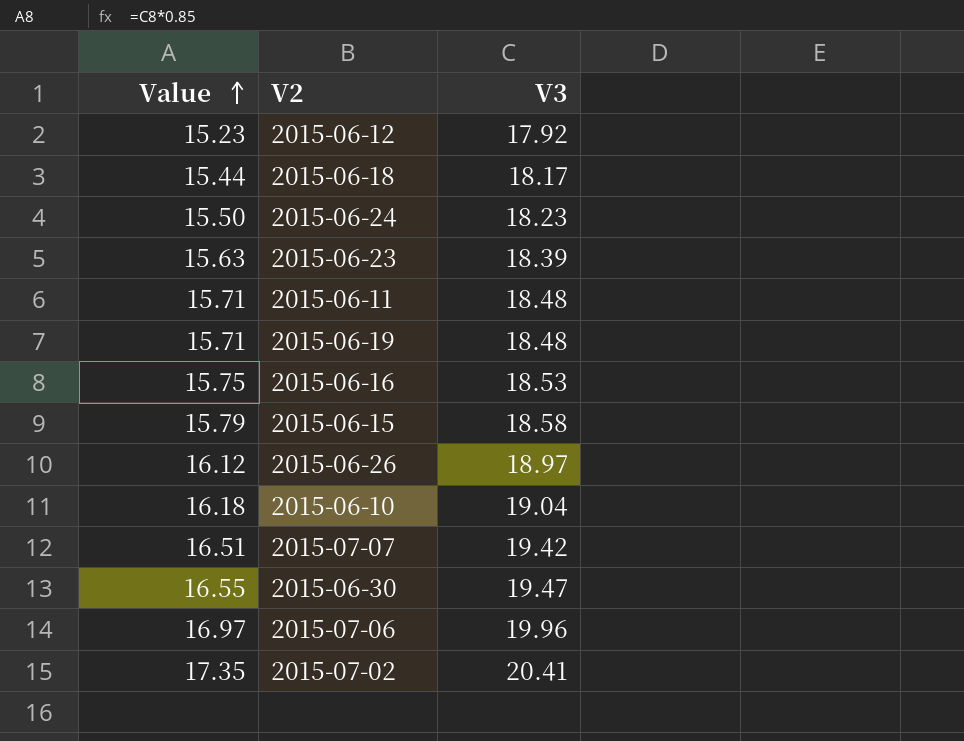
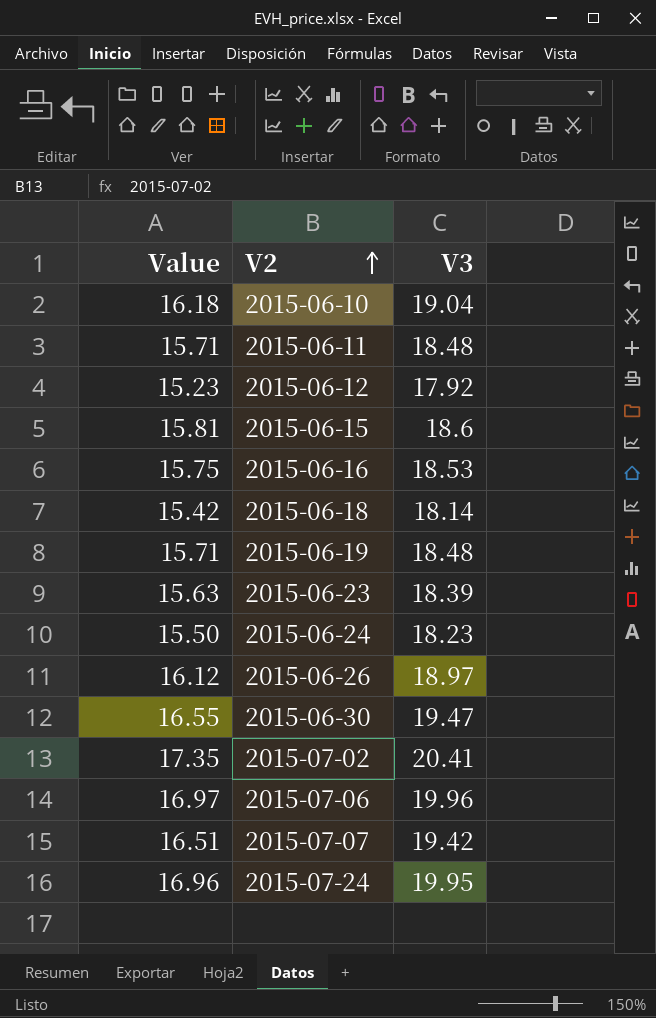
row order: Value ascending -> V2 ascending
2015-06-15 | Value: 15.79 -> 15.81
2015-06-15 | V3: 18.58 -> 18.6
2015-06-18 | Value: 15.44 -> 15.42
2015-06-18 | V3: 18.17 -> 18.14
row 2015-07-24: none -> 16.96 | 19.95

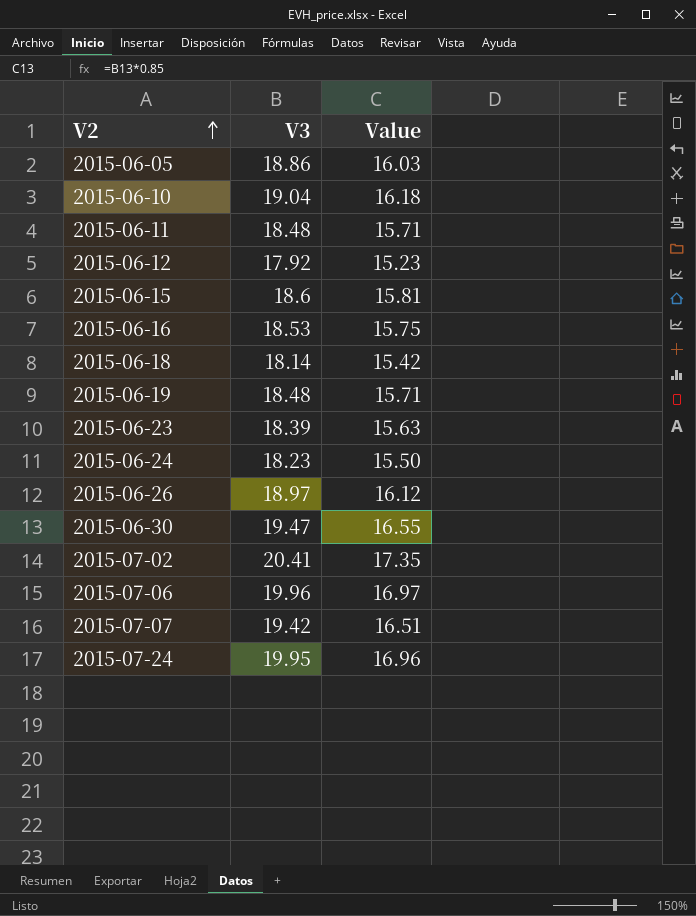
column Value | position: 1 -> 3
row 2015-06-05: none -> 18.86 | 16.03

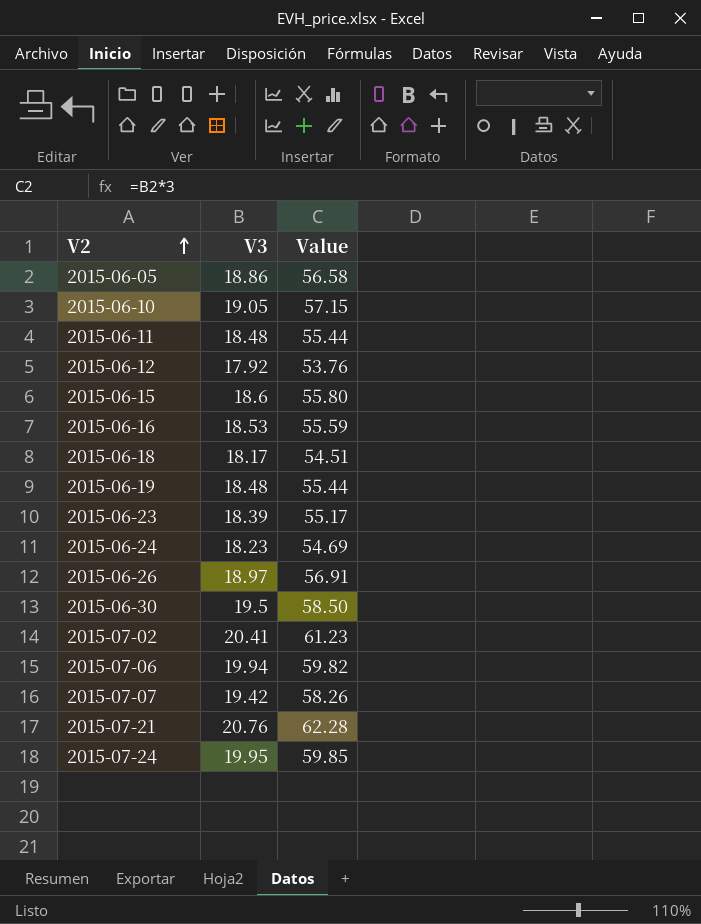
column Value | formula: [V3] * 0.85 -> [V3] * 3
2015-06-10 | V3: 19.04 -> 19.05
2015-06-18 | V3: 18.14 -> 18.17
2015-06-30 | V3: 19.47 -> 19.5
2015-07-06 | V3: 19.96 -> 19.94
row 2015-07-21: none -> 20.76 | 62.28

